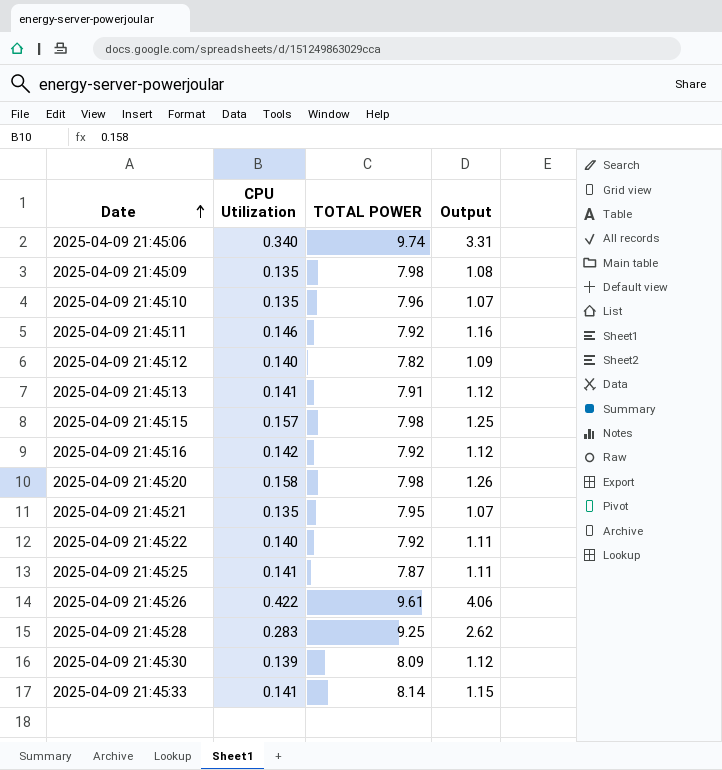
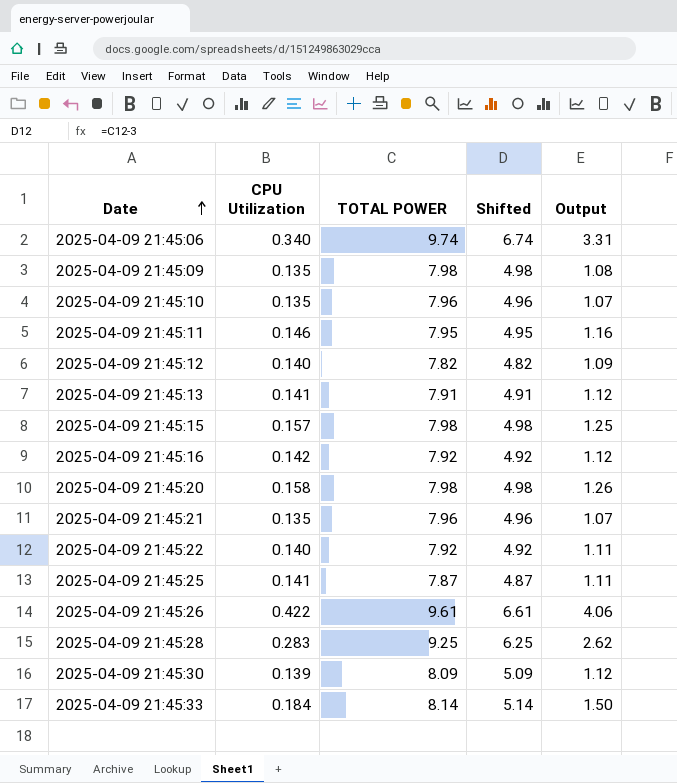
column Shifted | formula: none -> [TOTAL POWER] - 3
2025-04-09 21:45:11 | TOTAL POWER: 7.92 -> 7.95
2025-04-09 21:45:21 | TOTAL POWER: 7.95 -> 7.96
2025-04-09 21:45:33 | CPU Utilization: 0.141 -> 0.184
2025-04-09 21:45:33 | Output: 1.15 -> 1.50

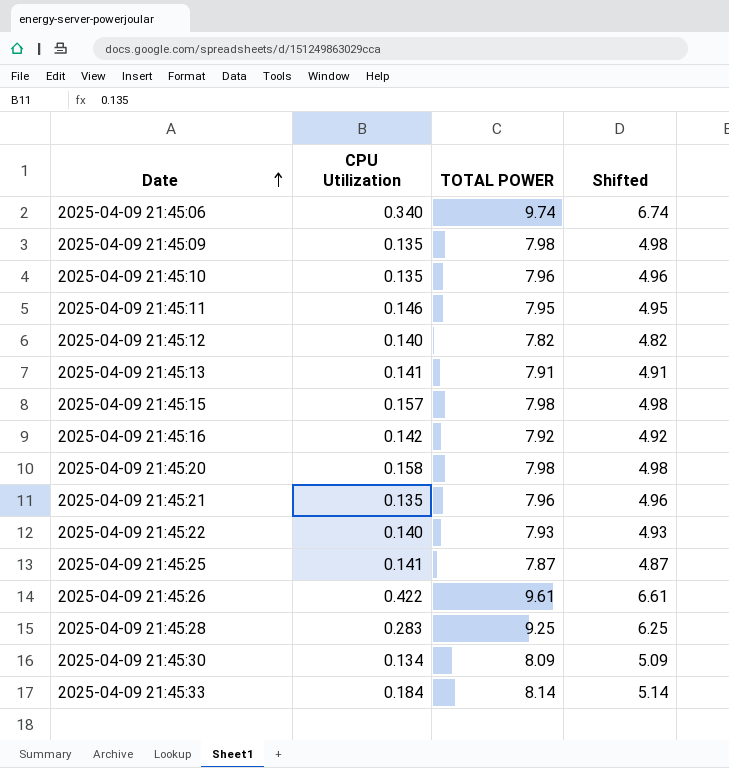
column Output | formula: [CPU Utilization] * [TOTAL POWER] -> none
2025-04-09 21:45:22 | TOTAL POWER: 7.92 -> 7.93
2025-04-09 21:45:22 | Shifted: 4.92 -> 4.93
2025-04-09 21:45:30 | CPU Utilization: 0.139 -> 0.134

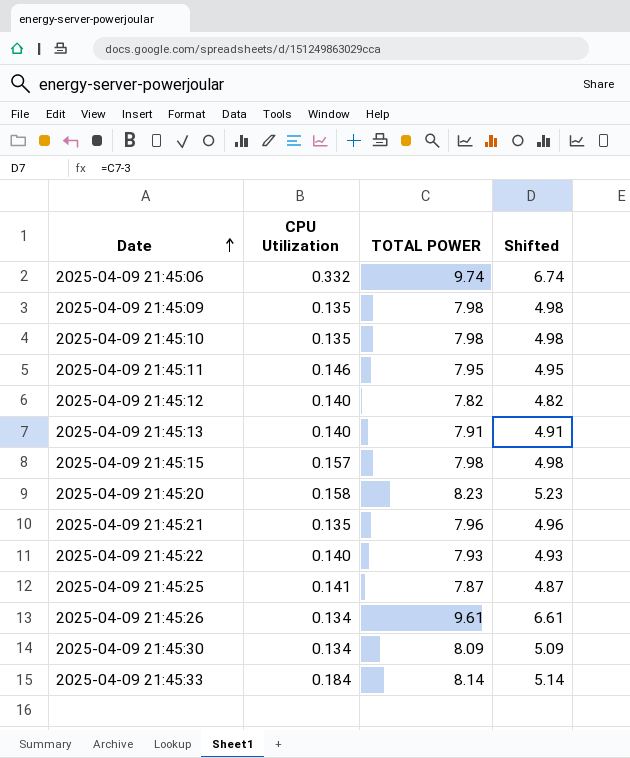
row 2025-04-09 21:45:16: 0.142 | 7.92 | 4.92 -> none
row 2025-04-09 21:45:28: 0.283 | 9.25 | 6.25 -> none
2025-04-09 21:45:06 | CPU Utilization: 0.340 -> 0.332
2025-04-09 21:45:10 | TOTAL POWER: 7.96 -> 7.98
2025-04-09 21:45:10 | Shifted: 4.96 -> 4.98
2025-04-09 21:45:13 | CPU Utilization: 0.141 -> 0.140
2025-04-09 21:45:20 | TOTAL POWER: 7.98 -> 8.23
2025-04-09 21:45:20 | Shifted: 4.98 -> 5.23
2025-04-09 21:45:26 | CPU Utilization: 0.422 -> 0.134

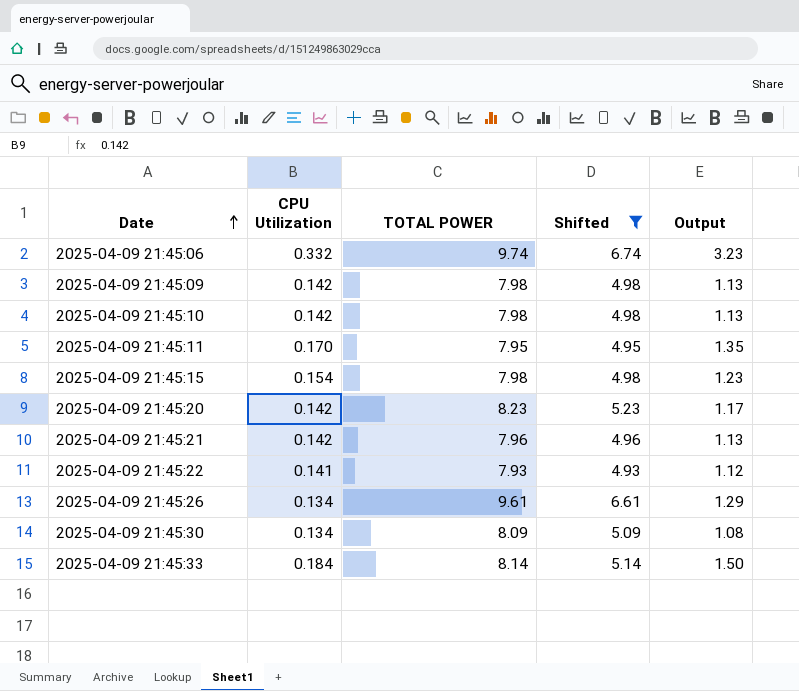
filter: none -> Shifted >= 4.93
column Output | formula: none -> [CPU Utilization] * [TOTAL POWER]
2025-04-09 21:45:09 | CPU Utilization: 0.135 -> 0.142
2025-04-09 21:45:10 | CPU Utilization: 0.135 -> 0.142
2025-04-09 21:45:11 | CPU Utilization: 0.146 -> 0.170
2025-04-09 21:45:15 | CPU Utilization: 0.157 -> 0.154
2025-04-09 21:45:20 | CPU Utilization: 0.158 -> 0.142
2025-04-09 21:45:21 | CPU Utilization: 0.135 -> 0.142
2025-04-09 21:45:22 | CPU Utilization: 0.140 -> 0.141

